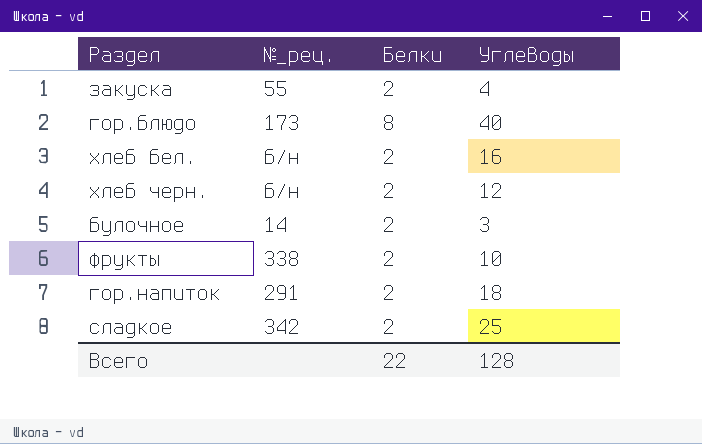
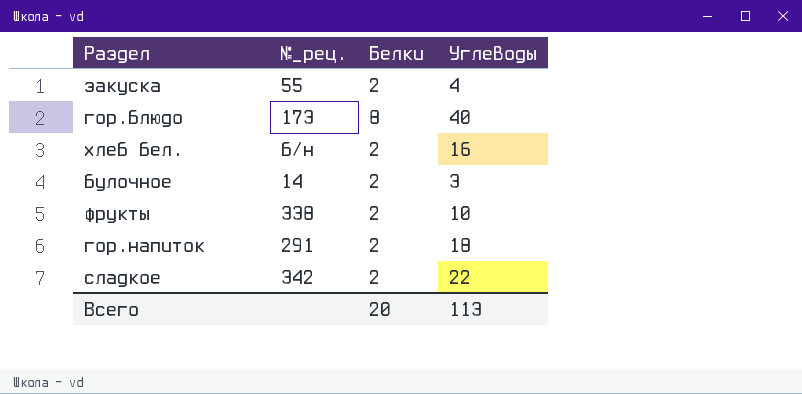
row хлеб черн.: б/н | 2 | 12 -> none
сладкое | Углеводы: 25 -> 22
Всего | Белки: 22 -> 20
Всего | Углеводы: 128 -> 113

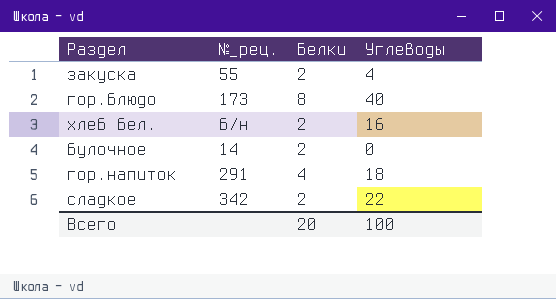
row фрукты: 338 | 2 | 10 -> none
булочное | Углеводы: 3 -> 0
гор.напиток | Белки: 2 -> 4
Всего | Углеводы: 113 -> 100

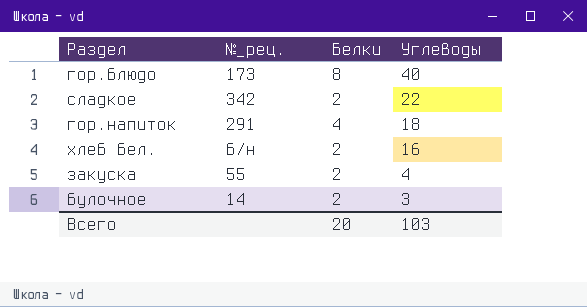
row order: none -> Углеводы descending
булочное | Углеводы: 0 -> 3
Всего | Углеводы: 100 -> 103

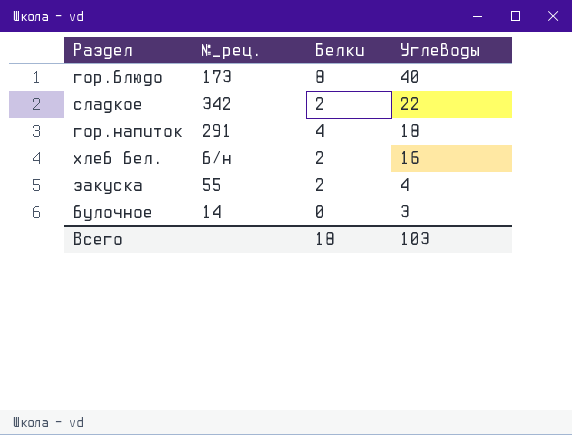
булочное | Белки: 2 -> 0
Всего | Белки: 20 -> 18

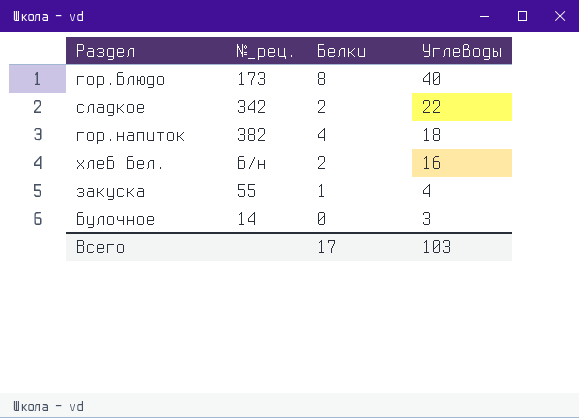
гор.напиток | №_рец.: 291 -> 382
закуска | Белки: 2 -> 1
Всего | Белки: 18 -> 17

